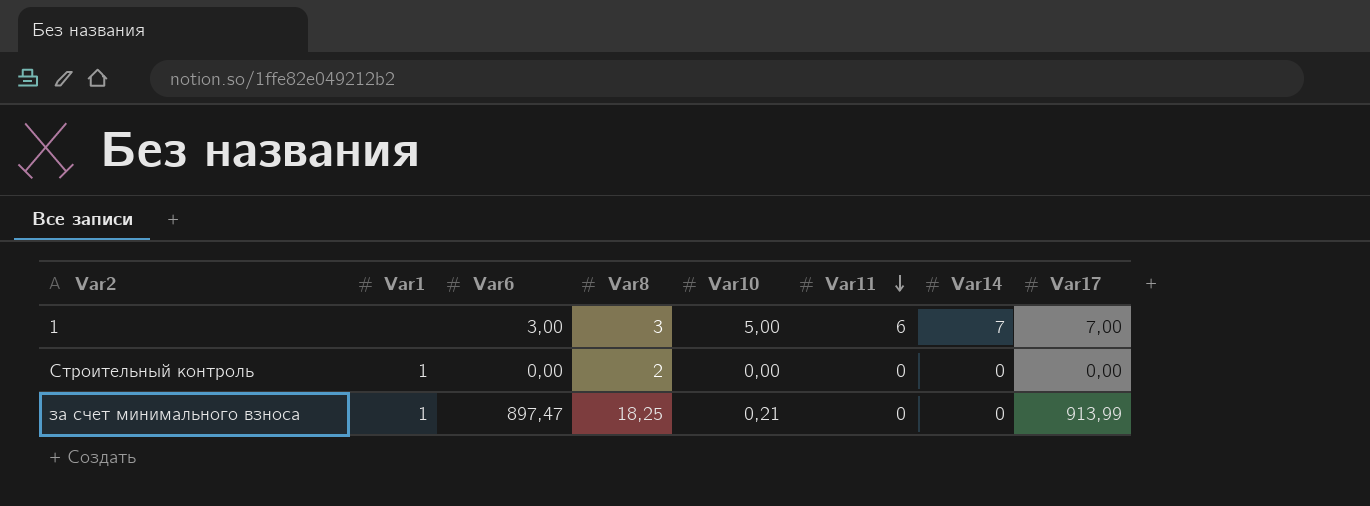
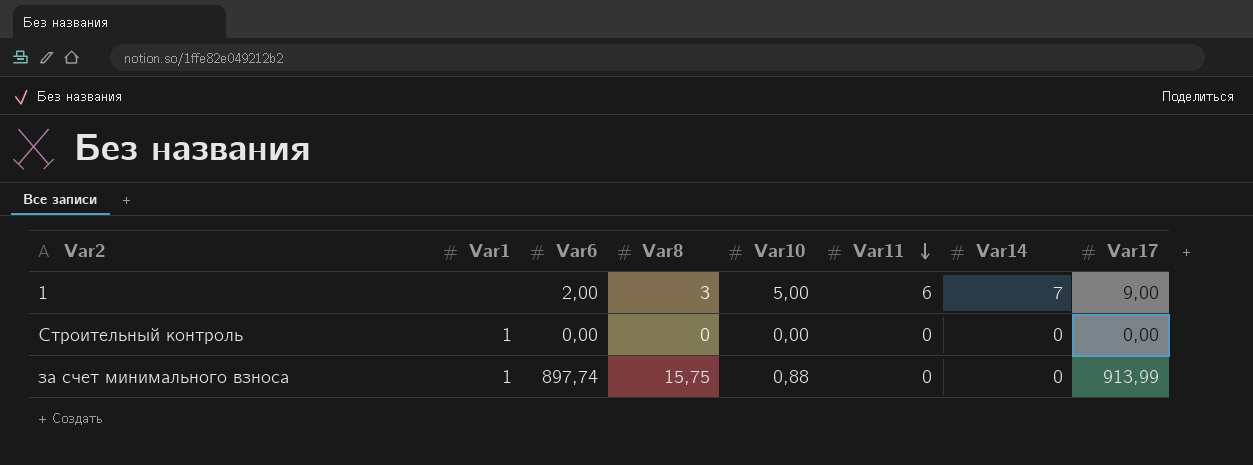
1 | Var6: 3,00 -> 2,00
1 | Var17: 7,00 -> 9,00
Строительный контроль | Var8: 2 -> 0
за счет минимального взноса | Var6: 897,47 -> 897,74
за счет минимального взноса | Var8: 18,25 -> 15,75
за счет минимального взноса | Var10: 0,21 -> 0,88

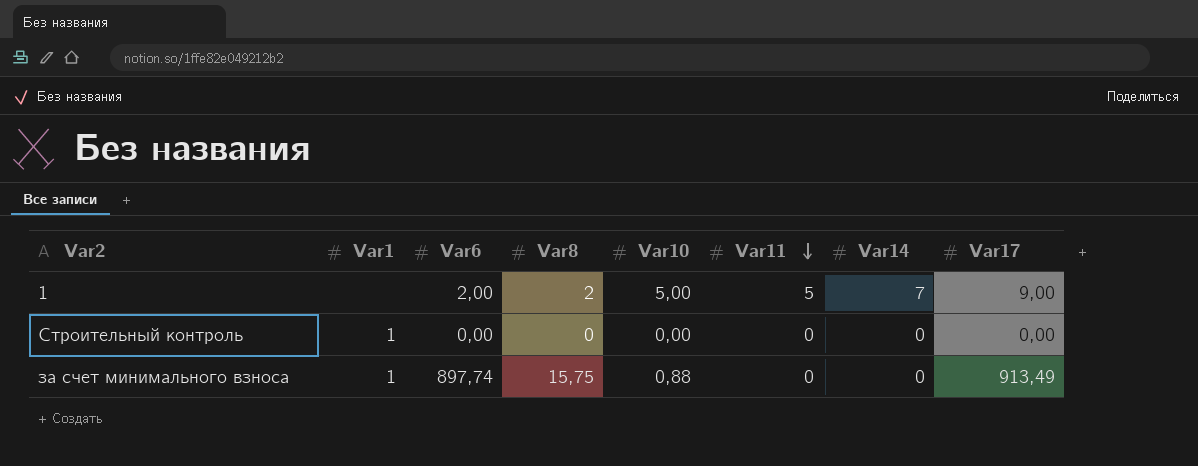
1 | Var8: 3 -> 2
1 | Var11: 6 -> 5
за счет минимального взноса | Var17: 913,99 -> 913,49

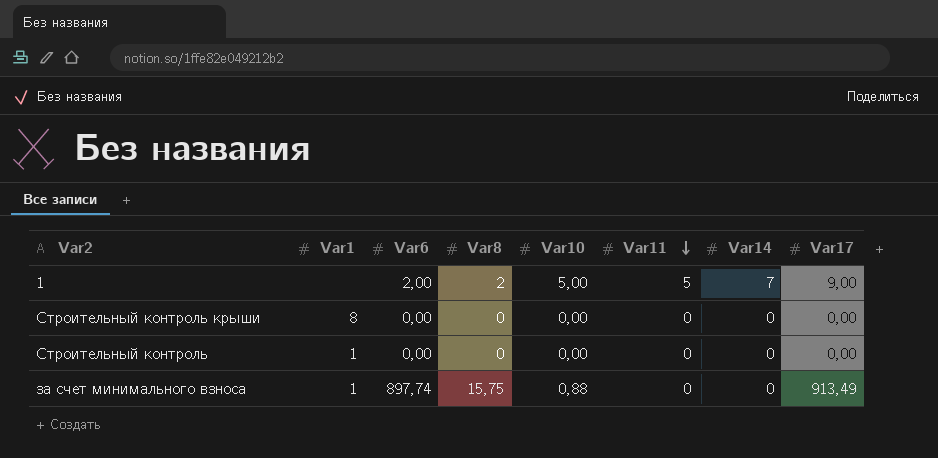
row Строительный контроль крыши: none -> 8 | 0,00 | 0 | 0,00 | 0 | 0 | 0,00

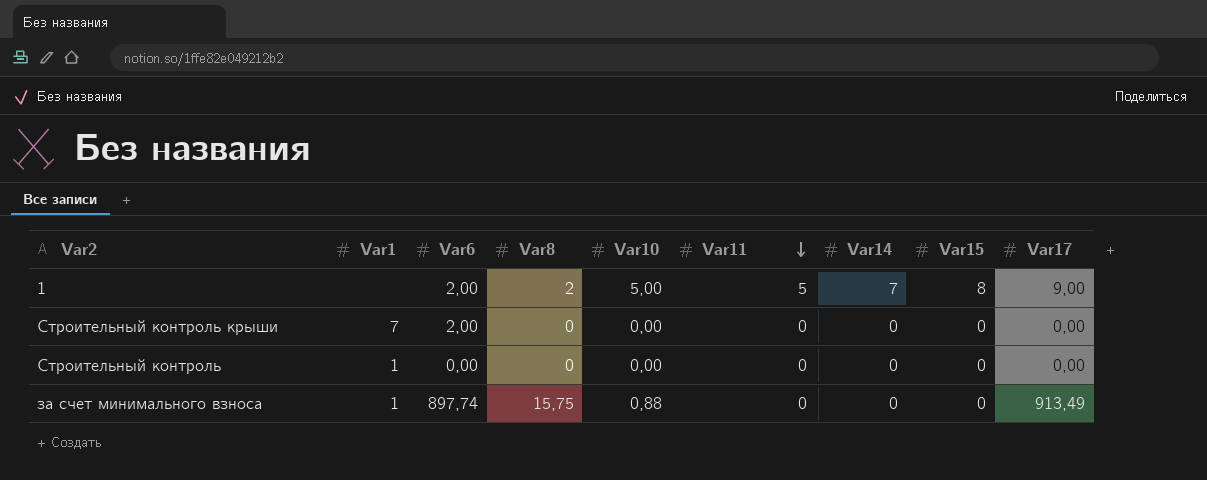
column Var15 | position: none -> 8
Строительный контроль крыши | Var1: 8 -> 7
Строительный контроль крыши | Var6: 0,00 -> 2,00

